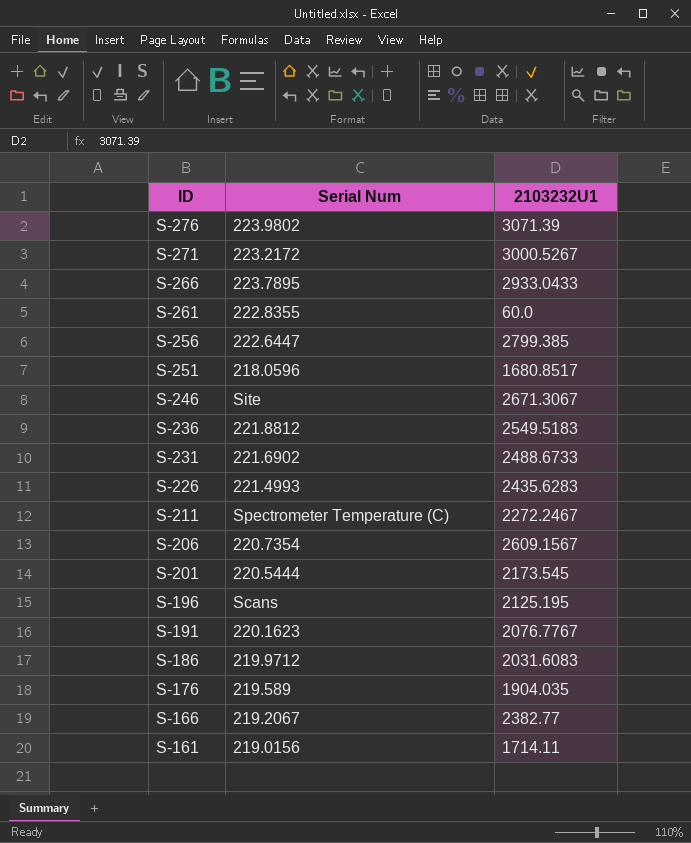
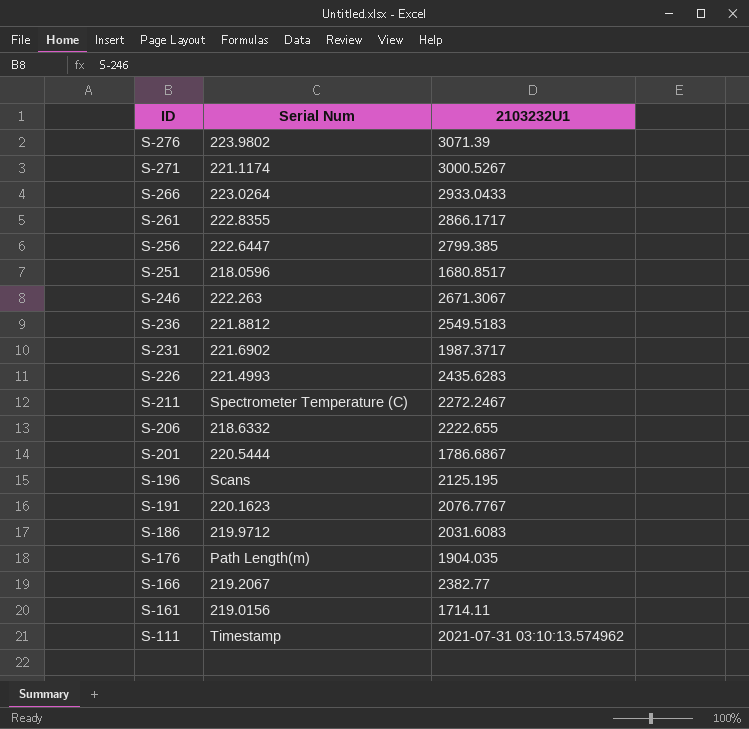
S-271 | Serial Num: 223.2172 -> 221.1174
S-266 | Serial Num: 223.7895 -> 223.0264
S-261 | 2103232U1: 60.0 -> 2866.1717
S-246 | Serial Num: Site -> 222.263
S-231 | 2103232U1: 2488.6733 -> 1987.3717
S-206 | Serial Num: 220.7354 -> 218.6332
S-206 | 2103232U1: 2609.1567 -> 2222.655
S-201 | 2103232U1: 2173.545 -> 1786.6867
S-176 | Serial Num: 219.589 -> Path Length(m)
row S-111: none -> Timestamp | 2021-07-31 03:10:13.574962

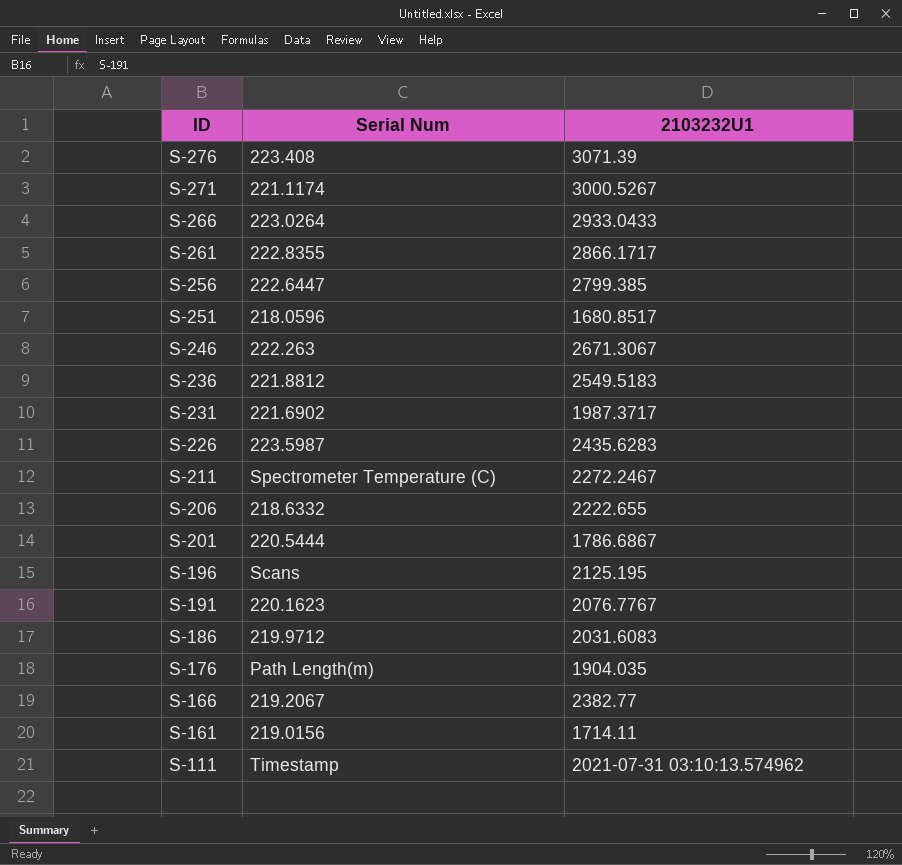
S-276 | Serial Num: 223.9802 -> 223.408
S-226 | Serial Num: 221.4993 -> 223.5987

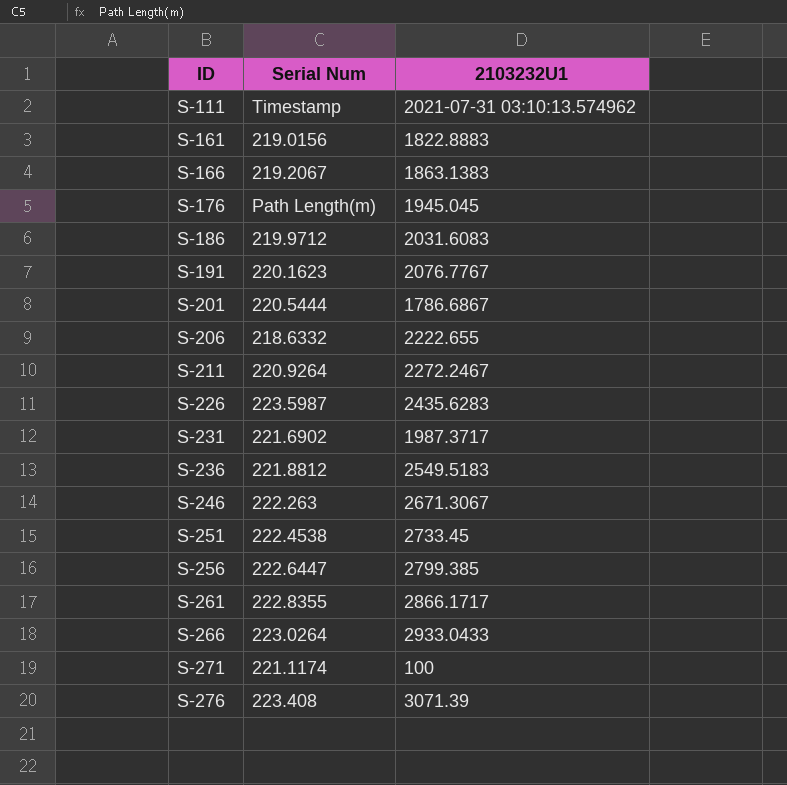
row order: ID descending -> ID ascending
row S-196: Scans | 2125.195 -> none
S-161 | 2103232U1: 1714.11 -> 1822.8883
S-166 | 2103232U1: 2382.77 -> 1863.1383
S-176 | 2103232U1: 1904.035 -> 1945.045
S-211 | Serial Num: Spectrometer Temperature (C) -> 220.9264
S-251 | Serial Num: 218.0596 -> 222.4538
S-251 | 2103232U1: 1680.8517 -> 2733.45
S-271 | 2103232U1: 3000.5267 -> 100

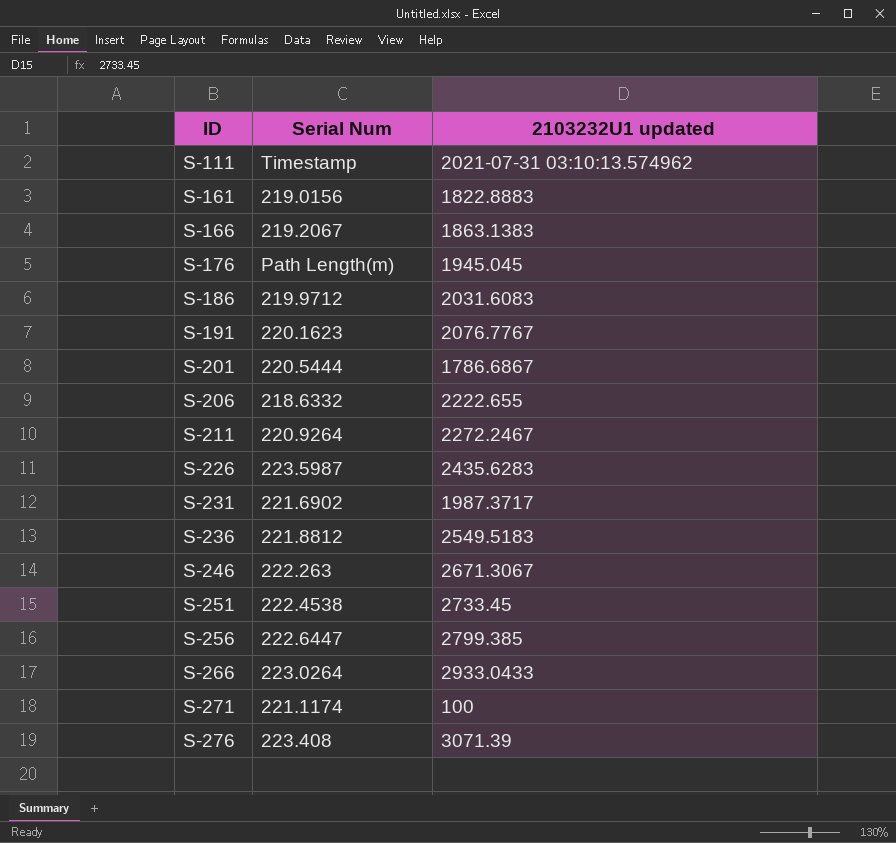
column name: 2103232U1 -> 2103232U1 updated
row S-261: 222.8355 | 2866.1717 -> none

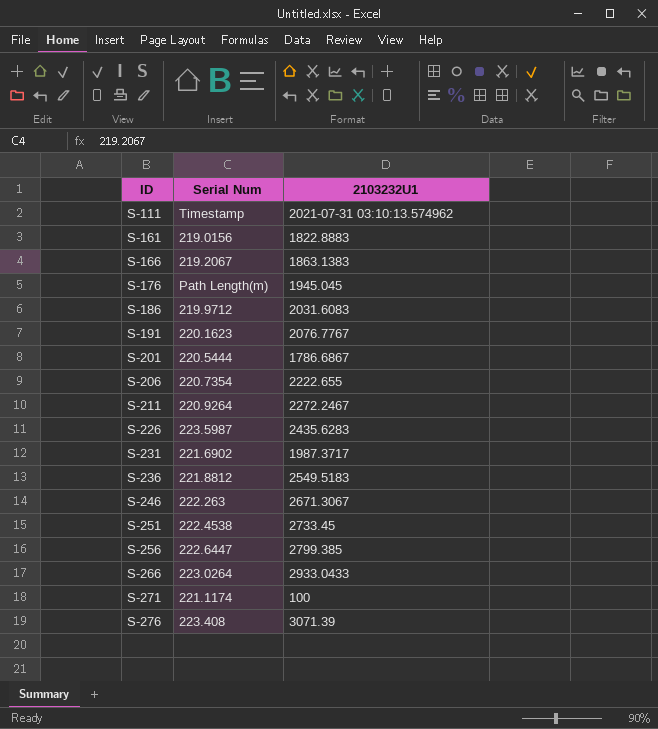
column name: 2103232U1 updated -> 2103232U1
S-206 | Serial Num: 218.6332 -> 220.7354

